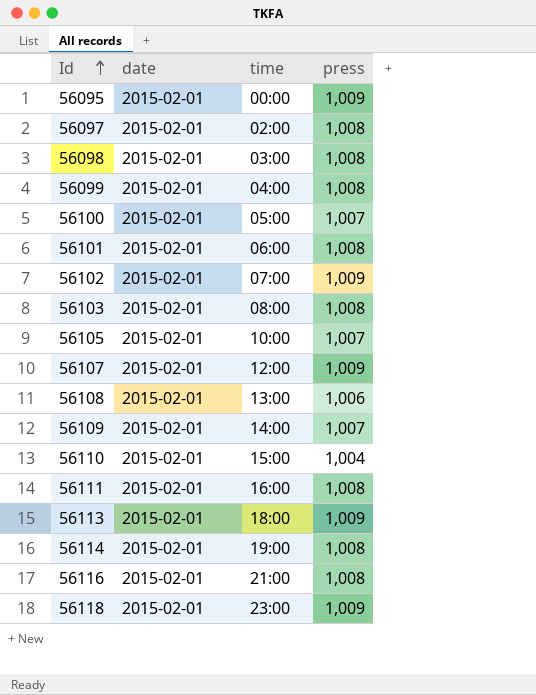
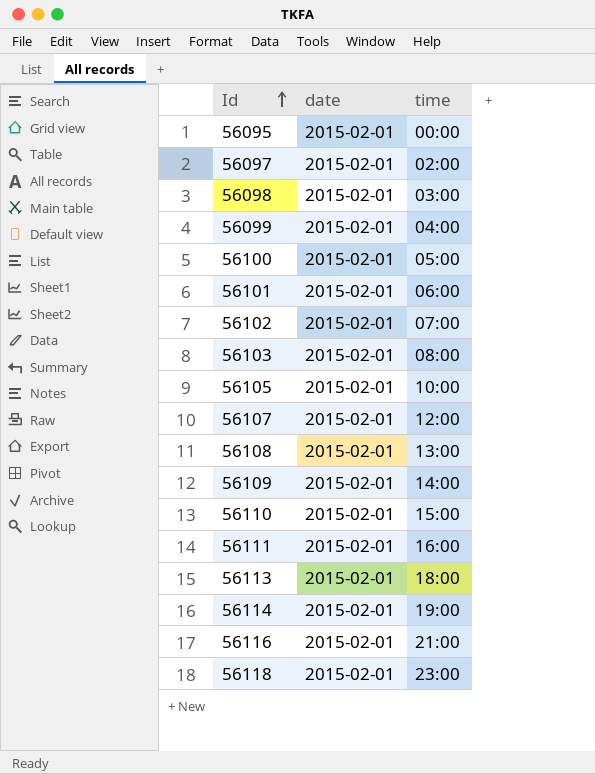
column press | position: 4 -> none

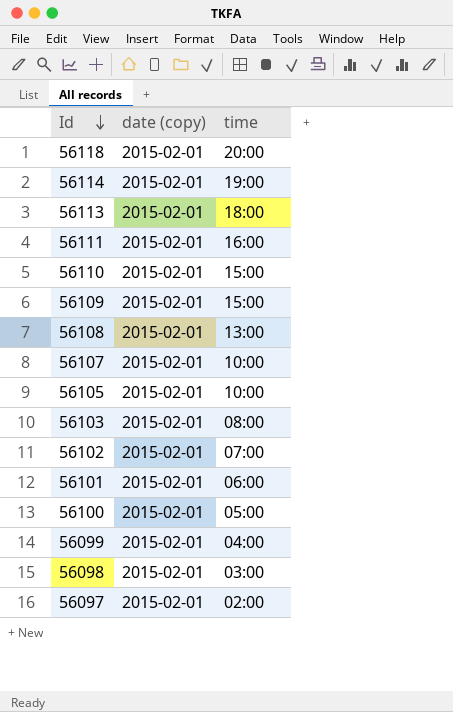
row order: Id ascending -> Id descending
column name: date -> date (copy)
row 56095: 2015-02-01 | 00:00 -> none
row 56116: 2015-02-01 | 21:00 -> none
56118 | time: 23:00 -> 20:00
56109 | time: 14:00 -> 15:00
56107 | time: 12:00 -> 10:00

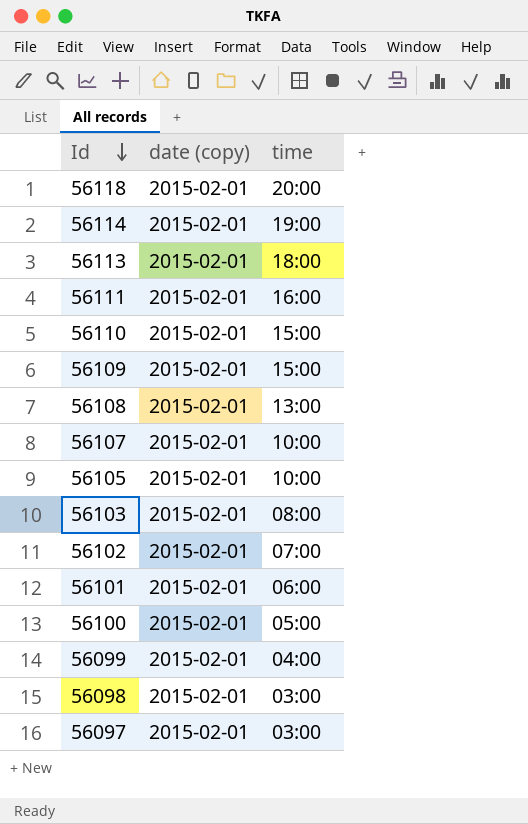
56097 | time: 02:00 -> 03:00

